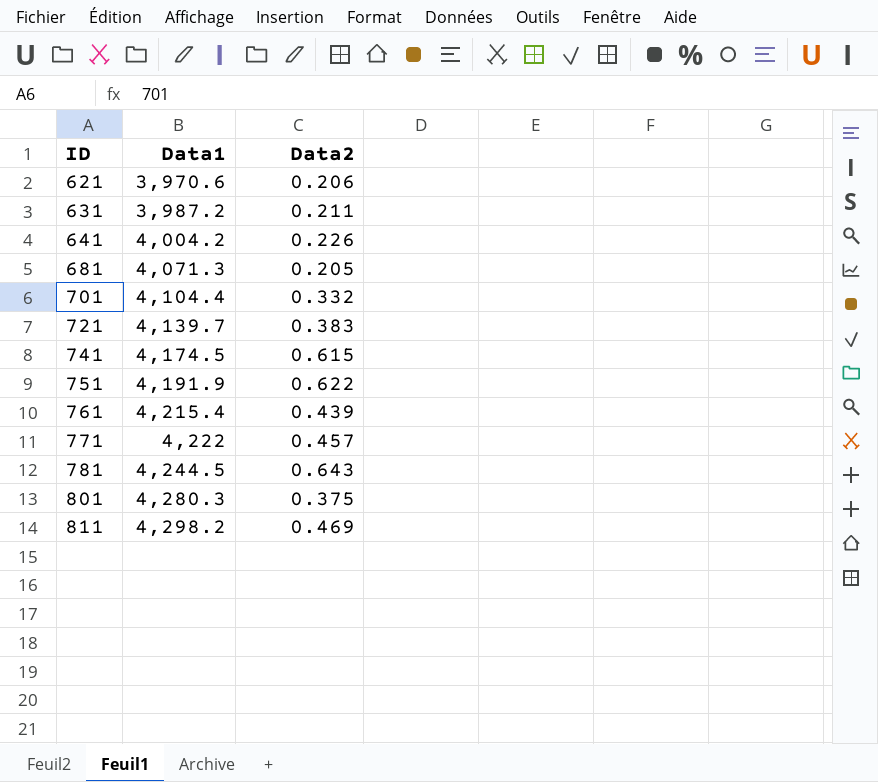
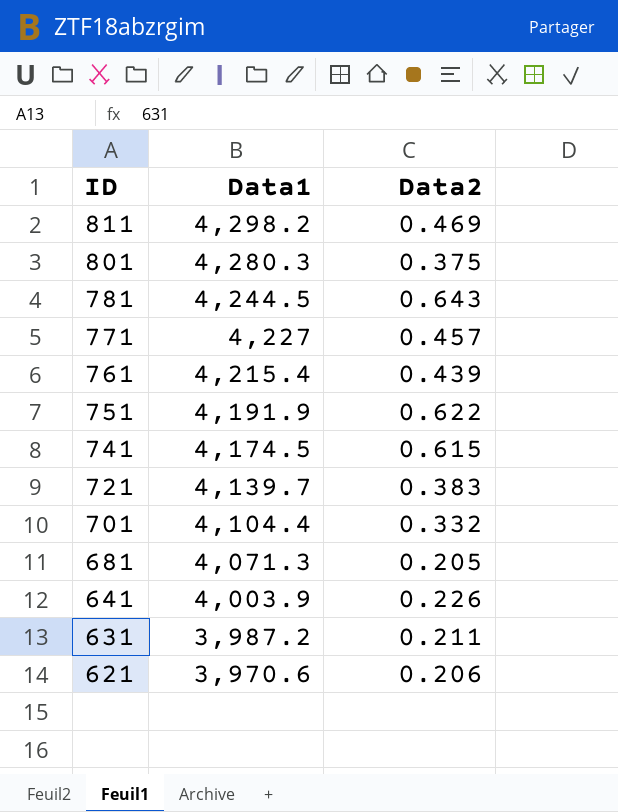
row order: ID ascending -> ID descending
771 | Data1: 4,222 -> 4,227
641 | Data1: 4,004.2 -> 4,003.9

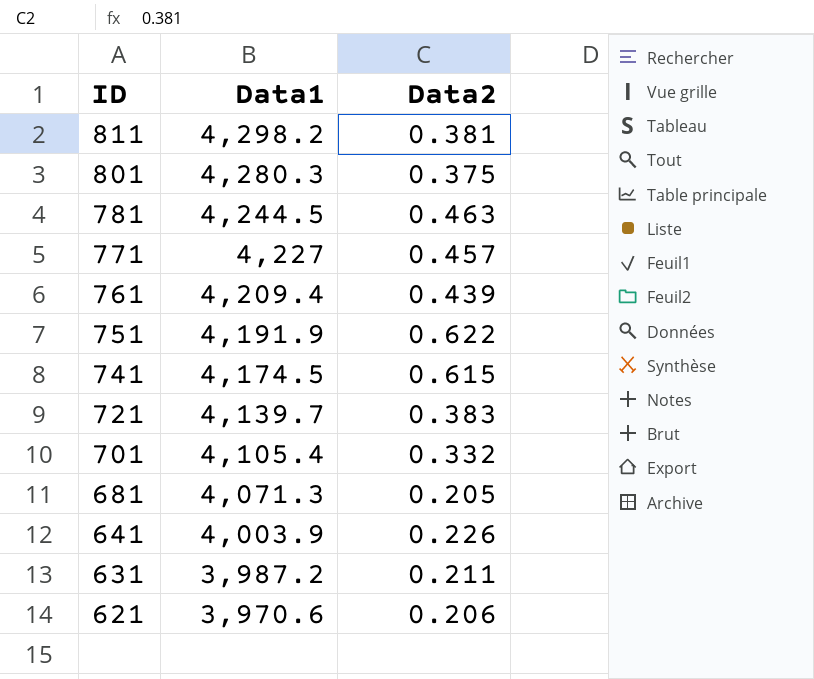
811 | Data2: 0.469 -> 0.381
781 | Data2: 0.643 -> 0.463
761 | Data1: 4,215.4 -> 4,209.4
701 | Data1: 4,104.4 -> 4,105.4

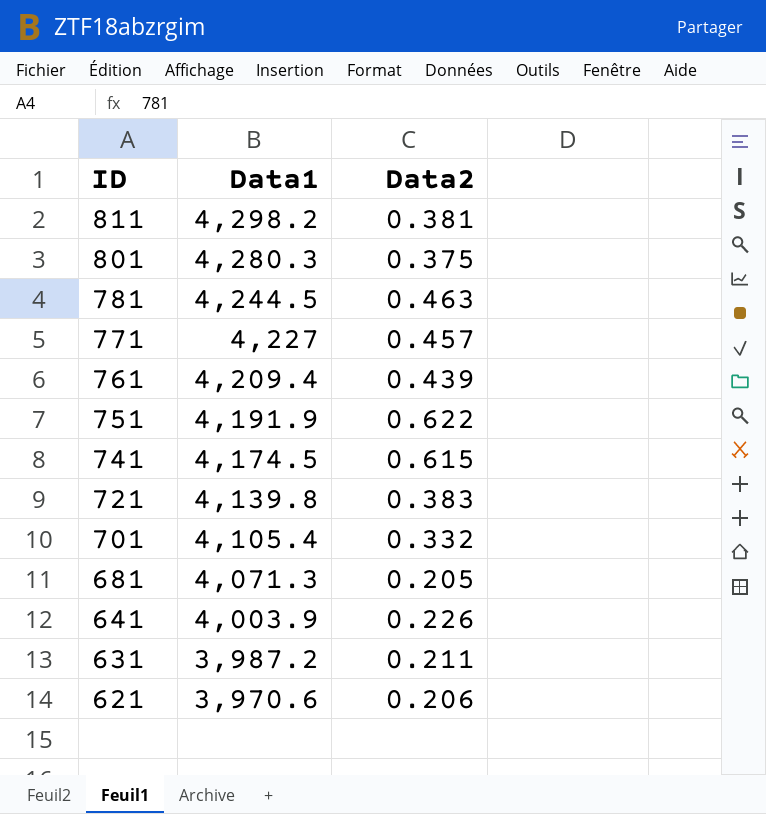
721 | Data1: 4,139.7 -> 4,139.8

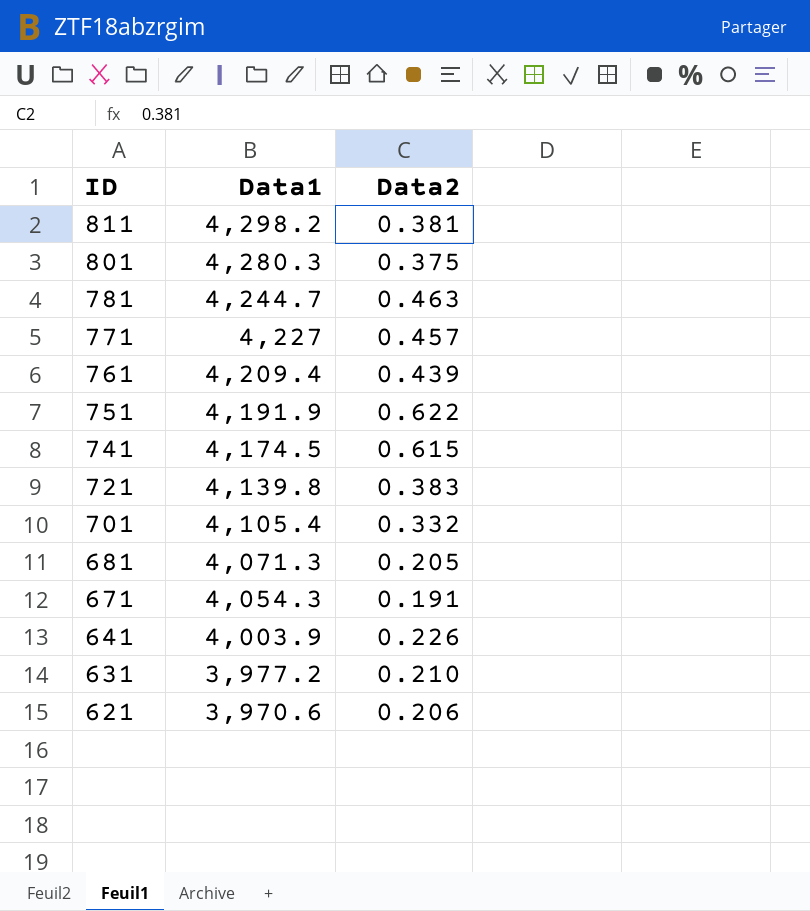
781 | Data1: 4,244.5 -> 4,244.7
row 671: none -> 4,054.3 | 0.191
631 | Data1: 3,987.2 -> 3,977.2
631 | Data2: 0.211 -> 0.210

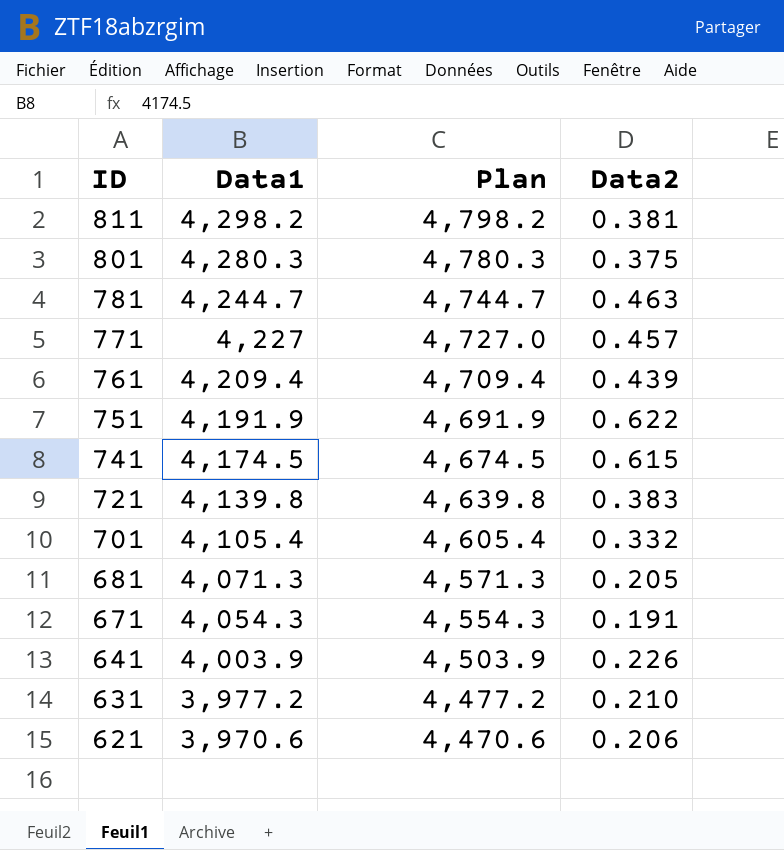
column Plan | formula: none -> [Data1] + 500

